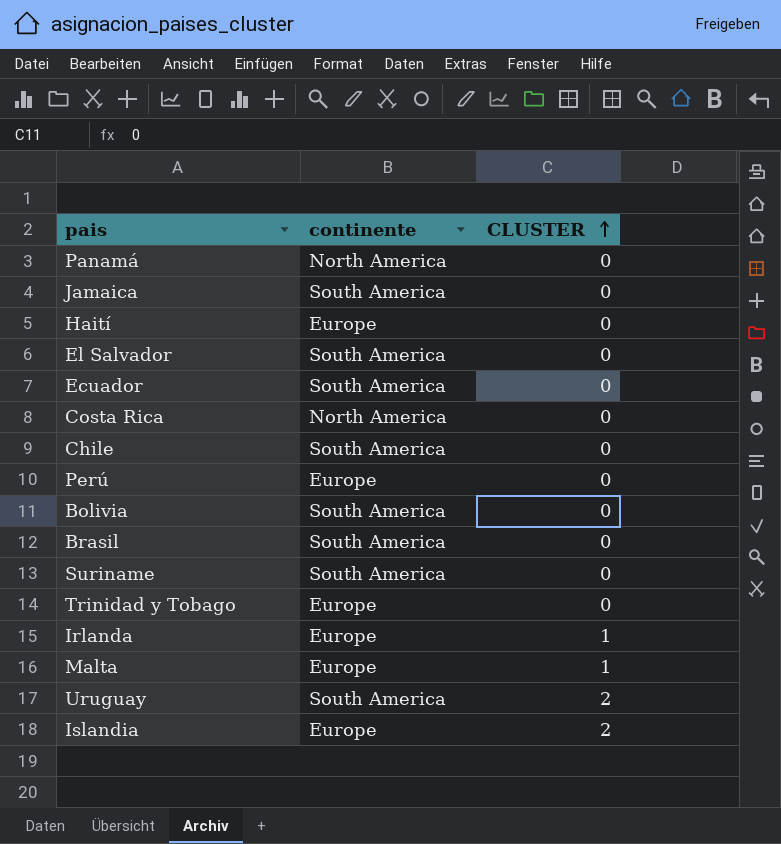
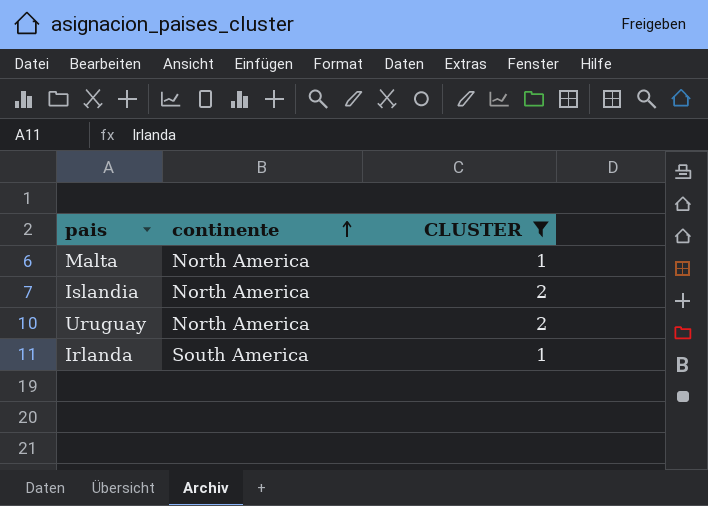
filter: none -> CLUSTER != 0
row order: CLUSTER ascending -> continente ascending
Malta | continente: Europe -> North America
Islandia | continente: Europe -> North America
Uruguay | continente: South America -> North America
Irlanda | continente: Europe -> South America

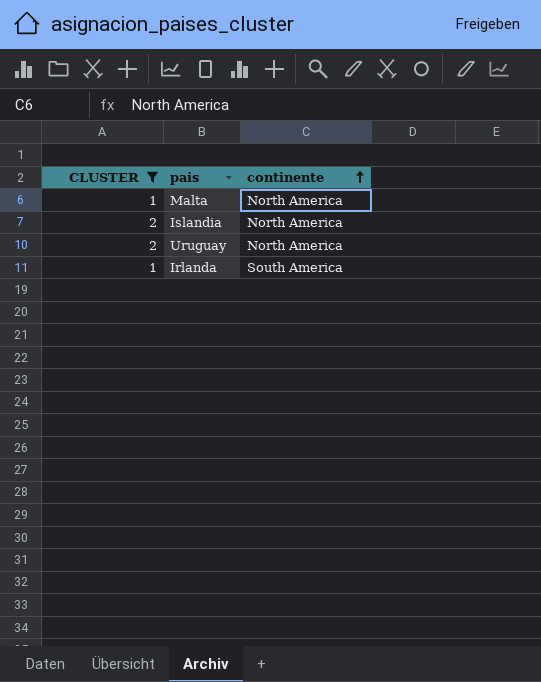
column CLUSTER | position: 3 -> 1

